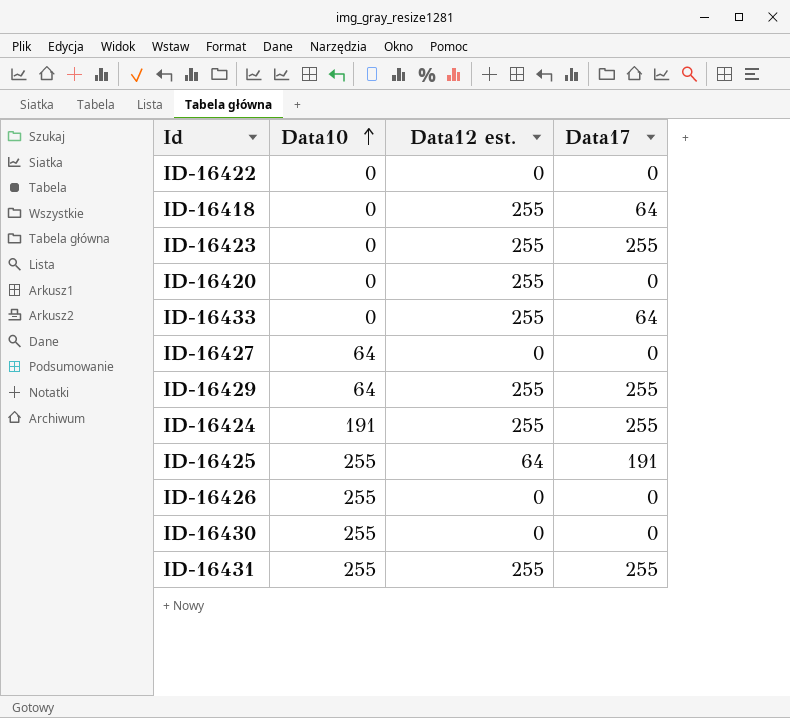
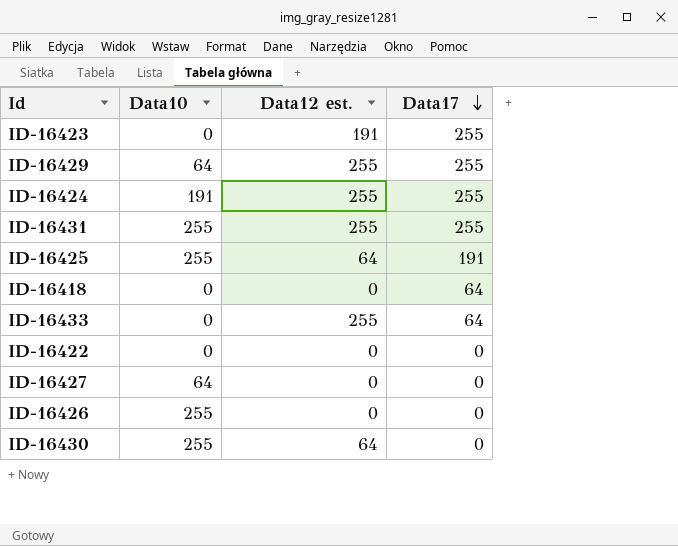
row order: Data10 ascending -> Data17 descending
row ID-16420: 0 | 255 | 0 -> none
ID-16423 | Data12 est.: 255 -> 191
ID-16418 | Data12 est.: 255 -> 0
ID-16430 | Data12 est.: 0 -> 64

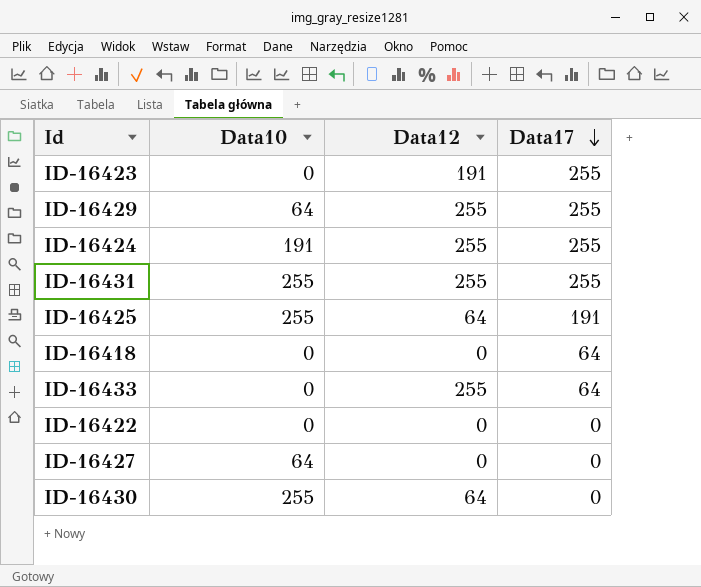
column name: Data12 est. -> Data12
row ID-16426: 255 | 0 | 0 -> none

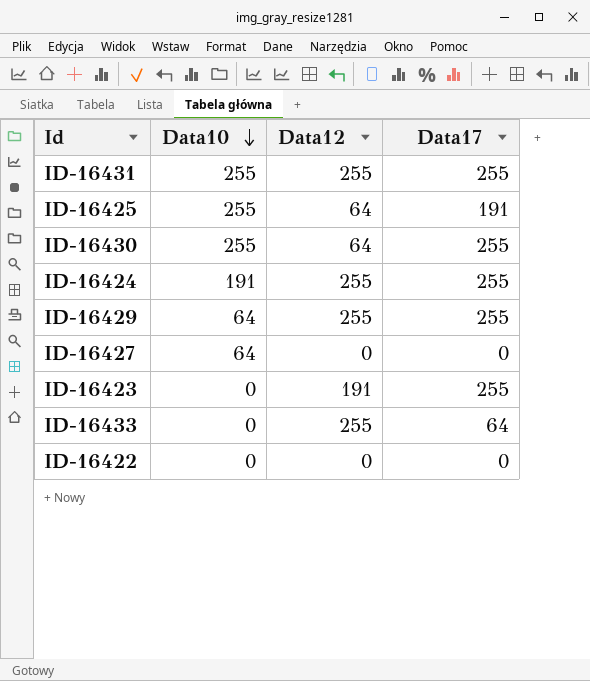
row order: Data17 descending -> Data10 descending
row ID-16418: 0 | 0 | 64 -> none
ID-16430 | Data17: 0 -> 255

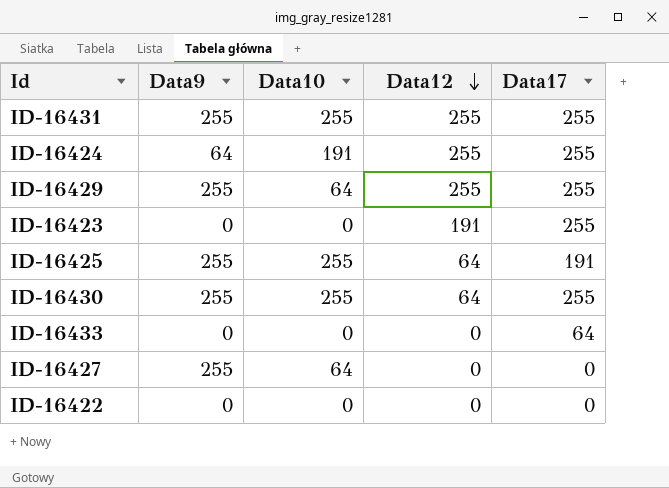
row order: Data10 descending -> Data12 descending
column Data9 | position: none -> 2
ID-16433 | Data12: 255 -> 0

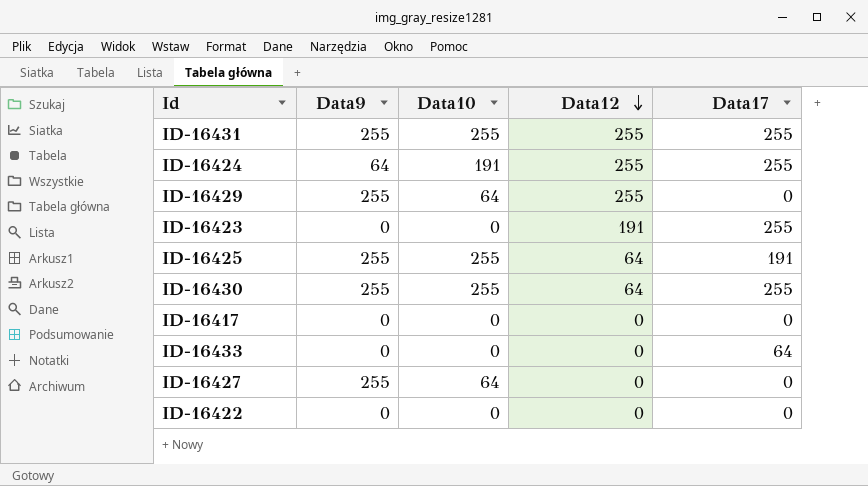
ID-16429 | Data17: 255 -> 0
row ID-16417: none -> 0 | 0 | 0 | 0

